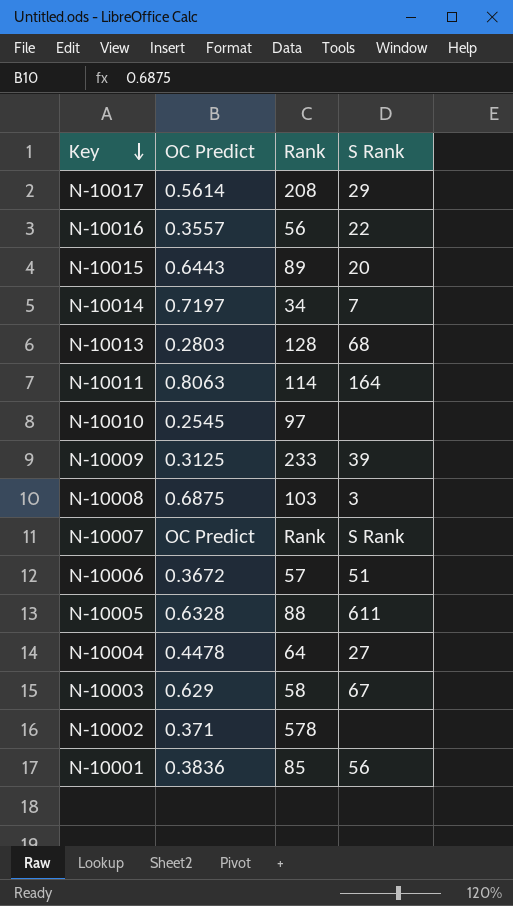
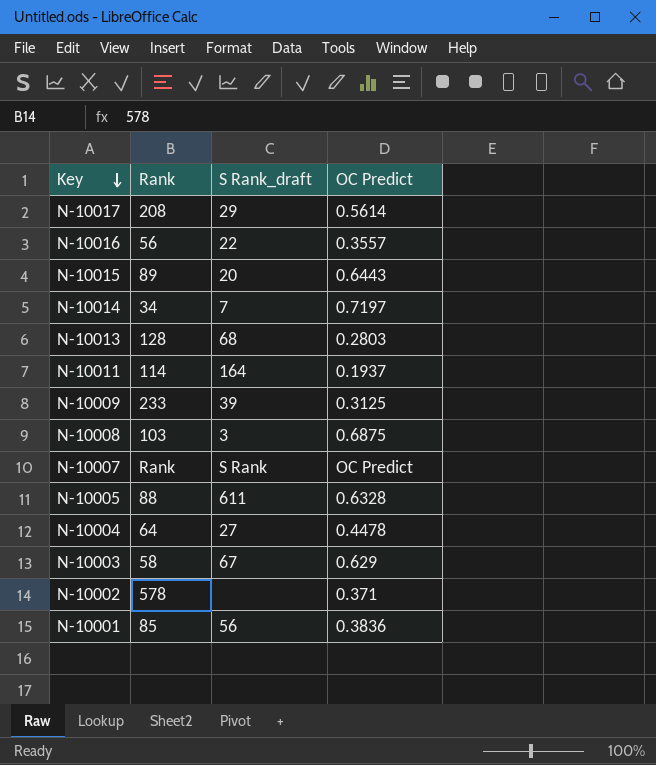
column name: S Rank -> S Rank_draft
column OC Predict | position: 2 -> 4
row N-10010: 0.2545 | 97 | none -> none
row N-10006: 0.3672 | 57 | 51 -> none
N-10011 | OC Predict: 0.8063 -> 0.1937

